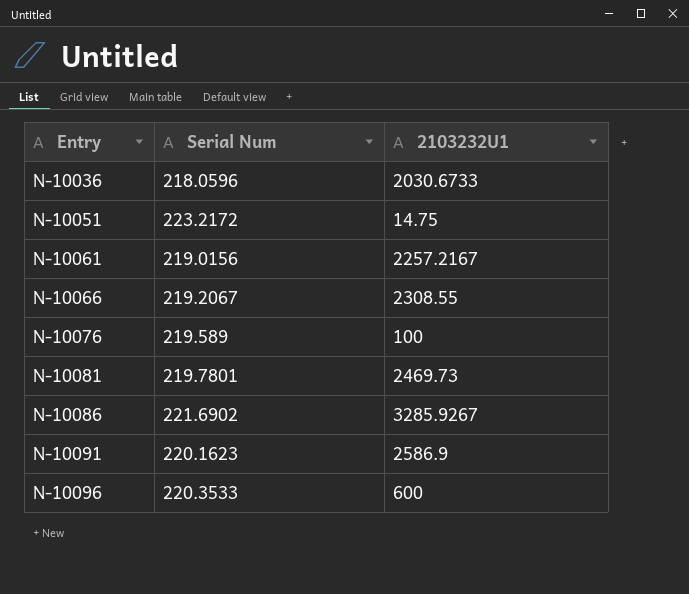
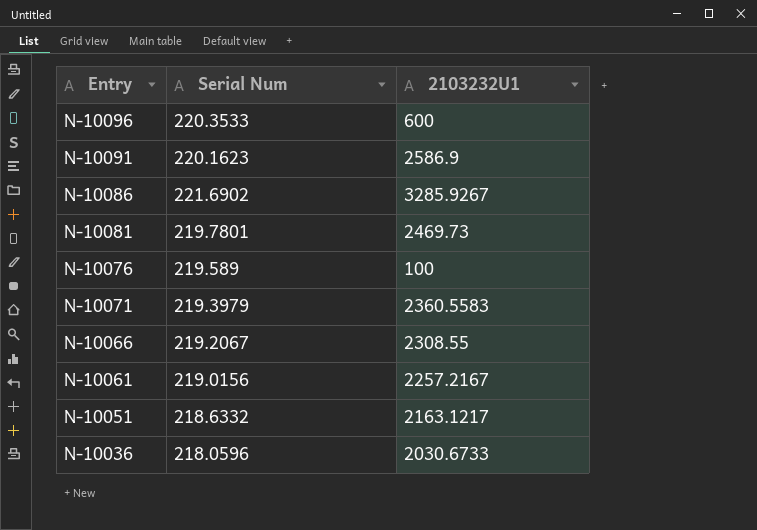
row order: Entry ascending -> Entry descending
row N-10071: none -> 219.3979 | 2360.5583
N-10051 | Serial Num: 223.2172 -> 218.6332
N-10051 | 2103232U1: 14.75 -> 2163.1217

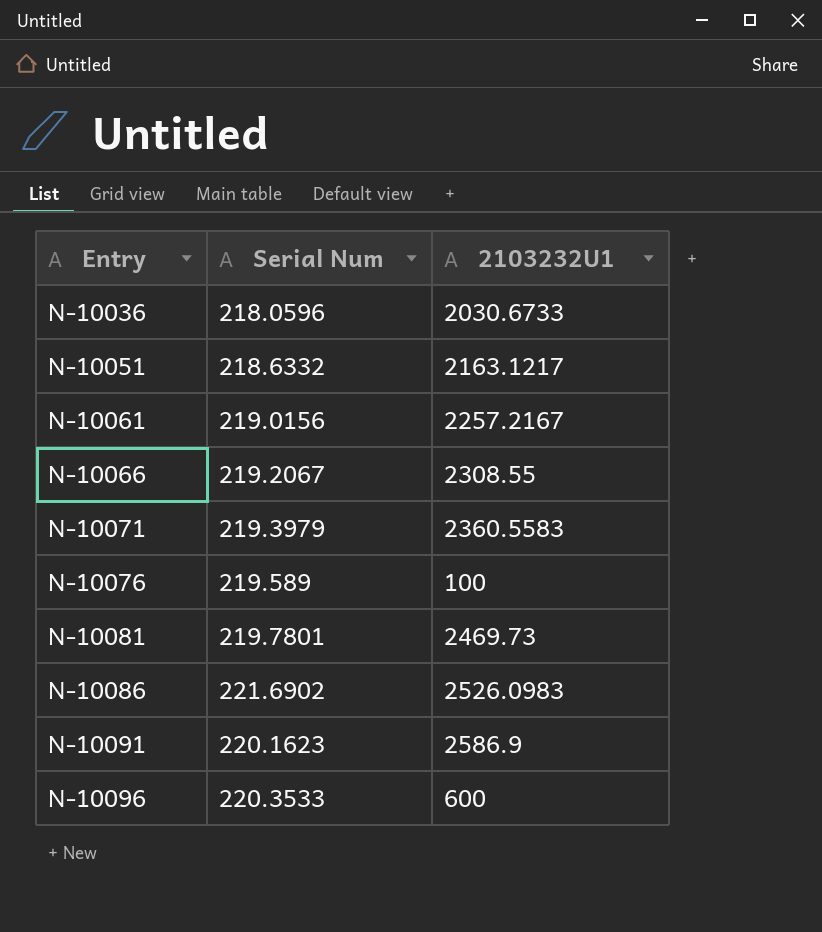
row order: Entry descending -> Entry ascending
N-10086 | 2103232U1: 3285.9267 -> 2526.0983

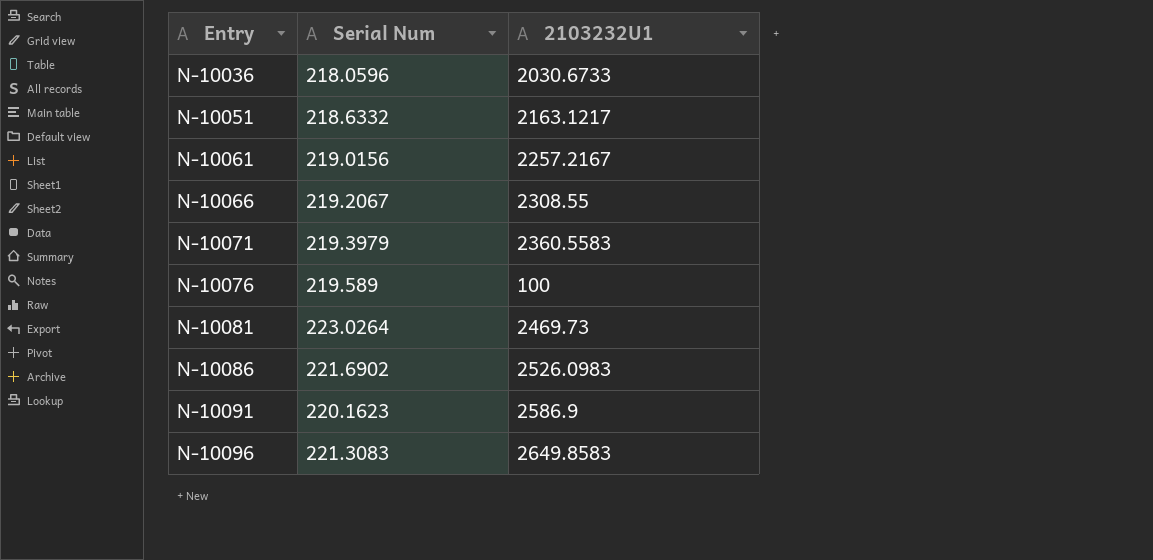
N-10081 | Serial Num: 219.7801 -> 223.0264
N-10096 | Serial Num: 220.3533 -> 221.3083
N-10096 | 2103232U1: 600 -> 2649.8583

